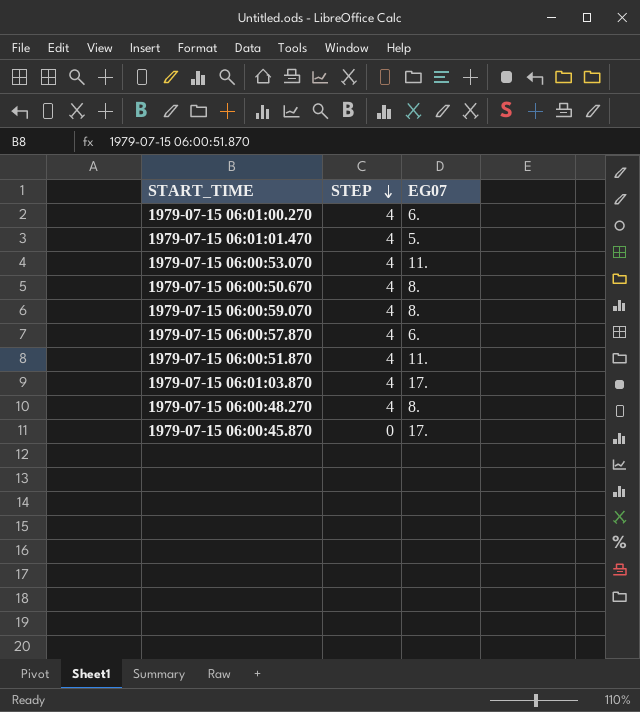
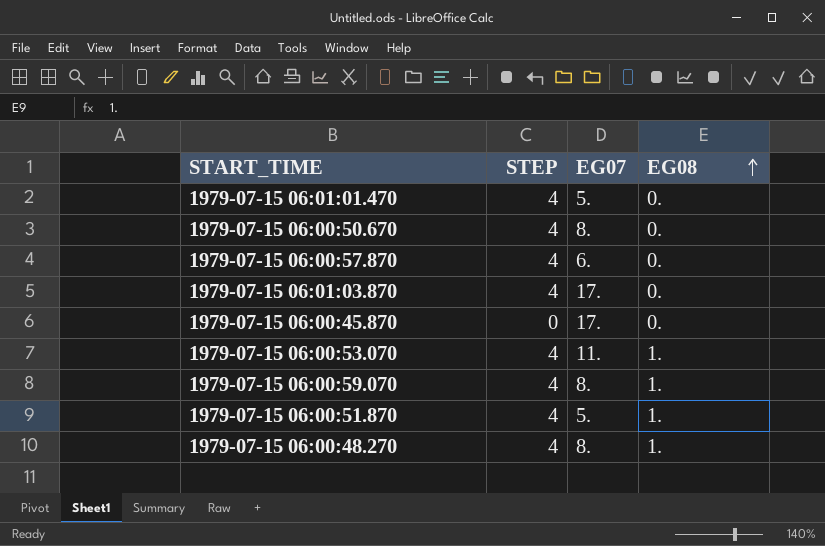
row order: STEP descending -> EG08 ascending
column EG08 | position: none -> 4
row 1979-07-15 06:01:00.270: 4 | 6. -> none
1979-07-15 06:00:51.870 | EG07: 11. -> 5.

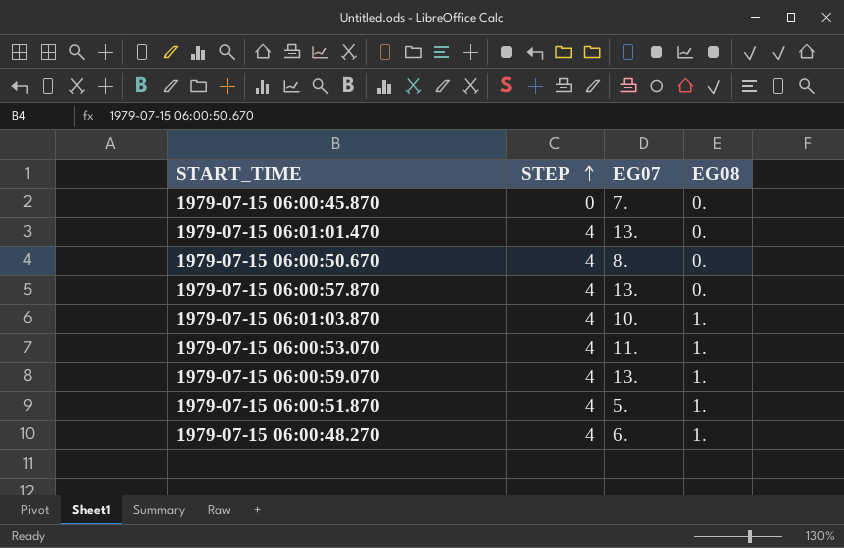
row order: EG08 ascending -> STEP ascending
1979-07-15 06:00:45.870 | EG07: 17. -> 7.
1979-07-15 06:01:01.470 | EG07: 5. -> 13.
1979-07-15 06:00:57.870 | EG07: 6. -> 13.
1979-07-15 06:01:03.870 | EG07: 17. -> 10.
1979-07-15 06:01:03.870 | EG08: 0. -> 1.
1979-07-15 06:00:59.070 | EG07: 8. -> 13.
1979-07-15 06:00:48.270 | EG07: 8. -> 6.

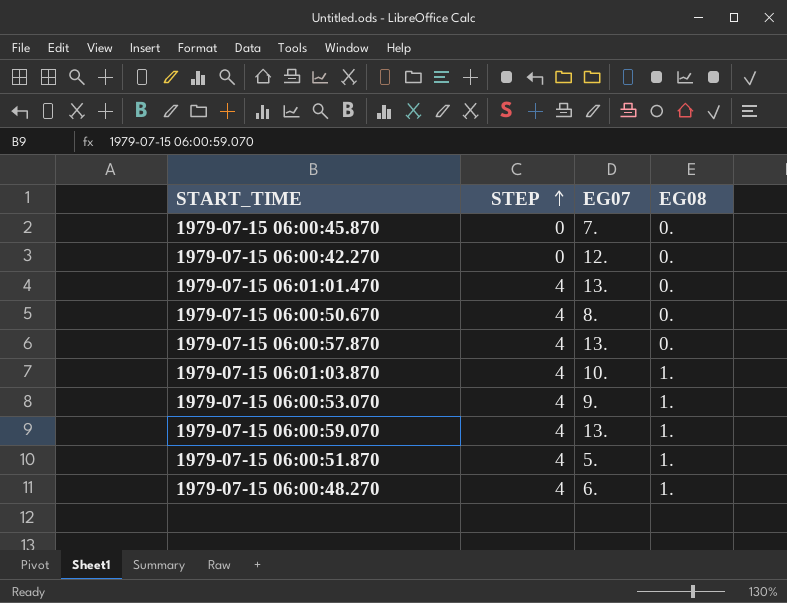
row 1979-07-15 06:00:42.270: none -> 0 | 12. | 0.
1979-07-15 06:00:53.070 | EG07: 11. -> 9.

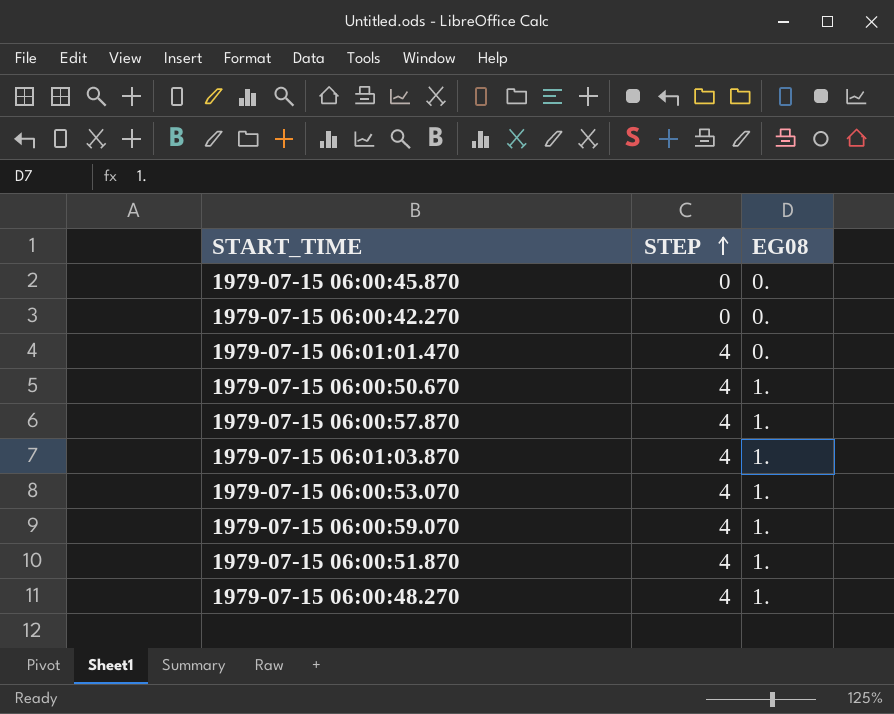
column EG07 | position: 3 -> none
1979-07-15 06:00:50.670 | EG08: 0. -> 1.
1979-07-15 06:00:57.870 | EG08: 0. -> 1.

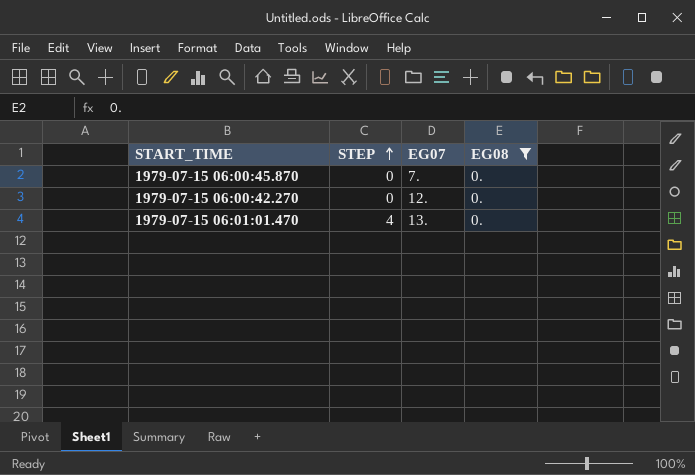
filter: none -> EG08 = 0.
column EG07 | position: none -> 3

